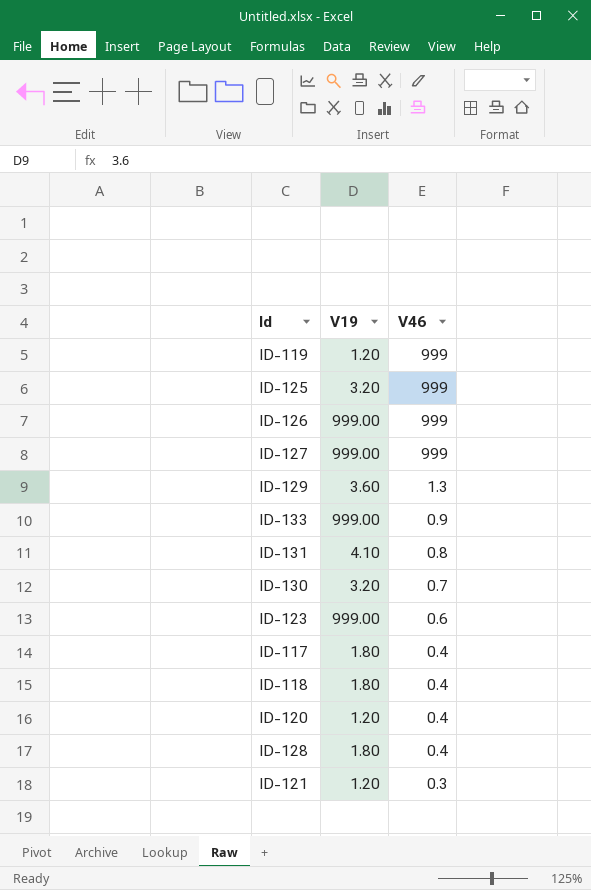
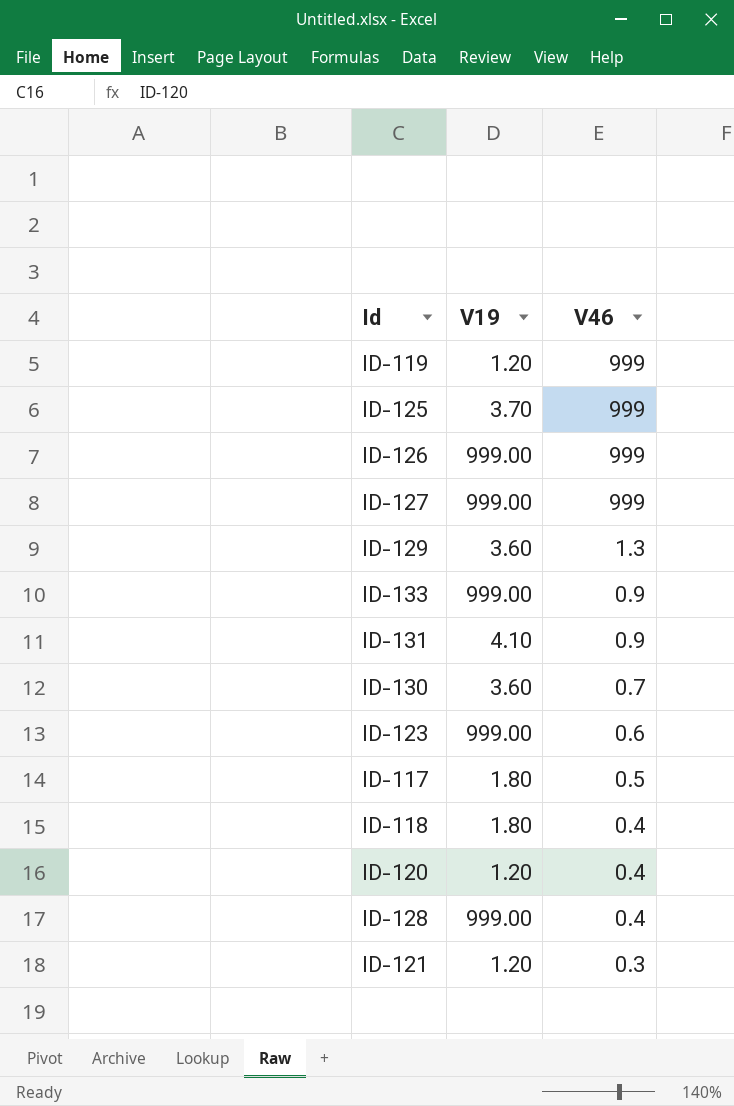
ID-125 | V19: 3.20 -> 3.70
ID-131 | V46: 0.8 -> 0.9
ID-130 | V19: 3.20 -> 3.60
ID-117 | V46: 0.4 -> 0.5
ID-128 | V19: 1.80 -> 999.00

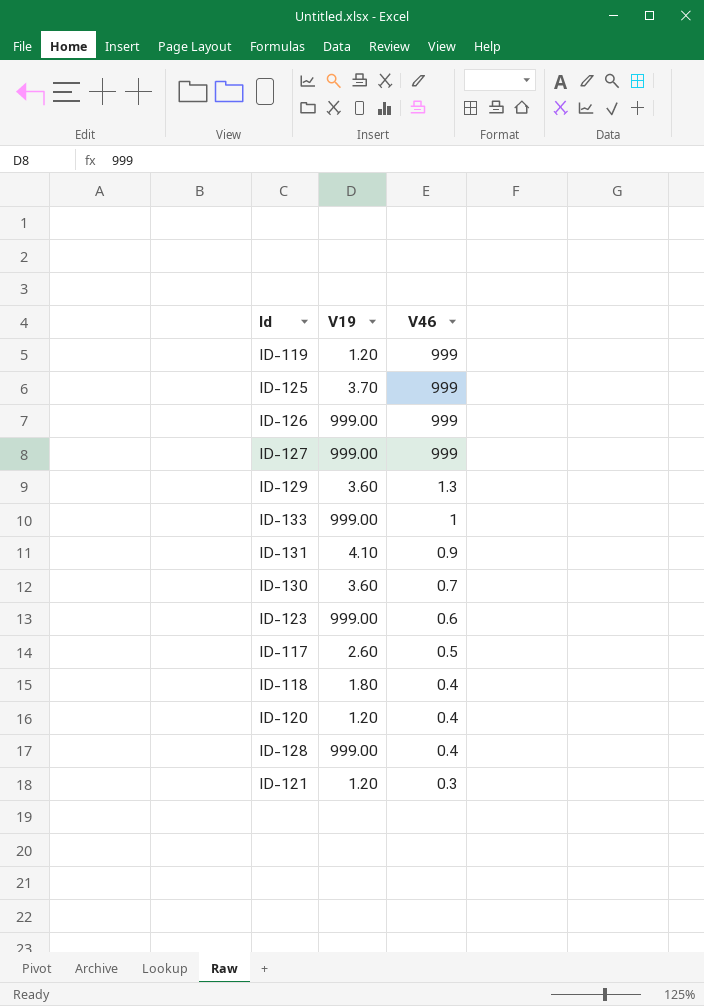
ID-133 | V46: 0.9 -> 1
ID-117 | V19: 1.80 -> 2.60

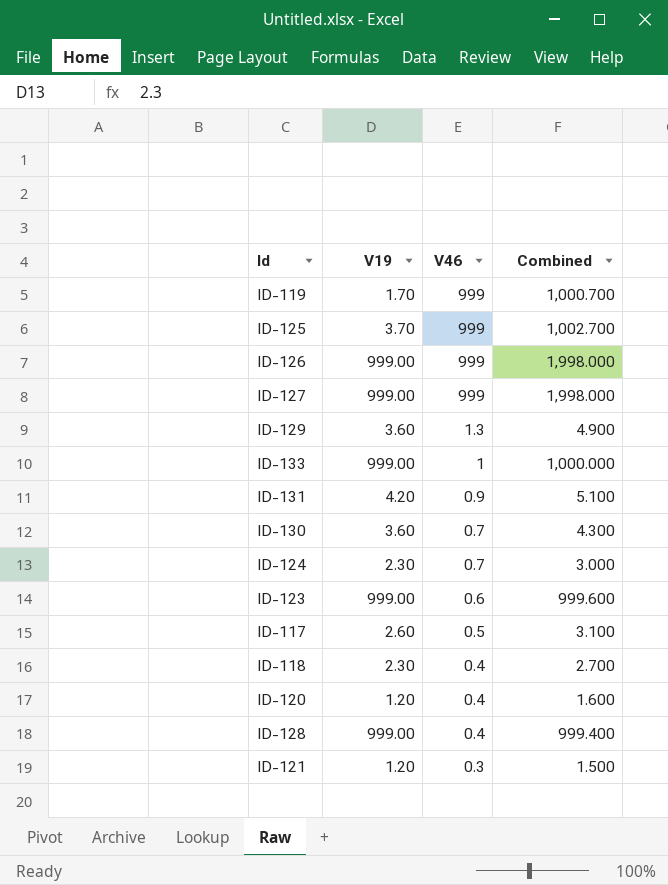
column Combined | formula: none -> [V19] + [V46]
ID-119 | V19: 1.20 -> 1.70
ID-131 | V19: 4.10 -> 4.20
row ID-124: none -> 2.30 | 0.7 | 3.000
ID-118 | V19: 1.80 -> 2.30

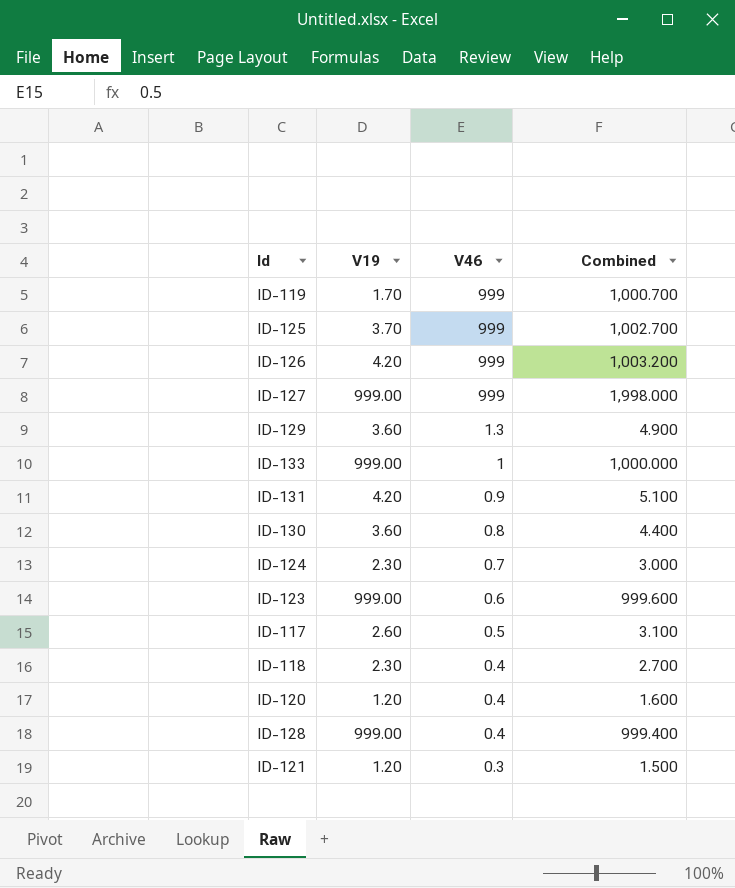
ID-126 | V19: 999.00 -> 4.20
ID-126 | Combined: 1,998.000 -> 1,003.200
ID-130 | V46: 0.7 -> 0.8
ID-130 | Combined: 4.300 -> 4.400

